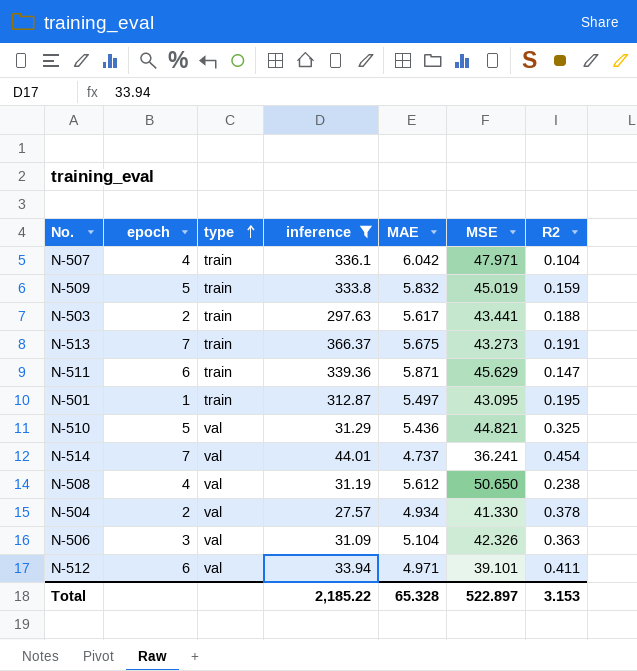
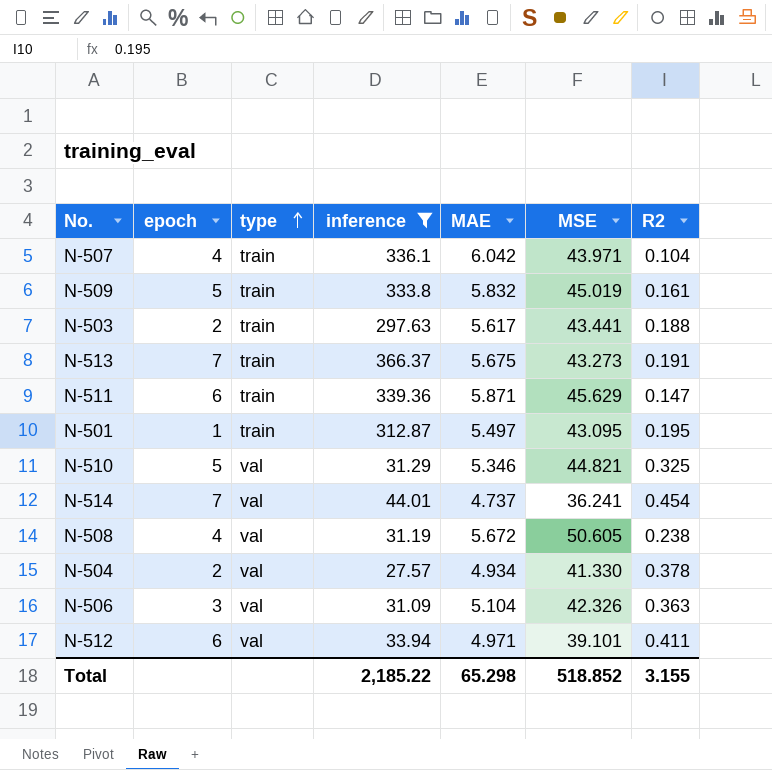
N-507 | MSE: 47.971 -> 43.971
N-509 | R2: 0.159 -> 0.161
N-510 | MAE: 5.436 -> 5.346
N-508 | MAE: 5.612 -> 5.672
N-508 | MSE: 50.650 -> 50.605
Total | MAE: 65.328 -> 65.298
Total | MSE: 522.897 -> 518.852
Total | R2: 3.153 -> 3.155

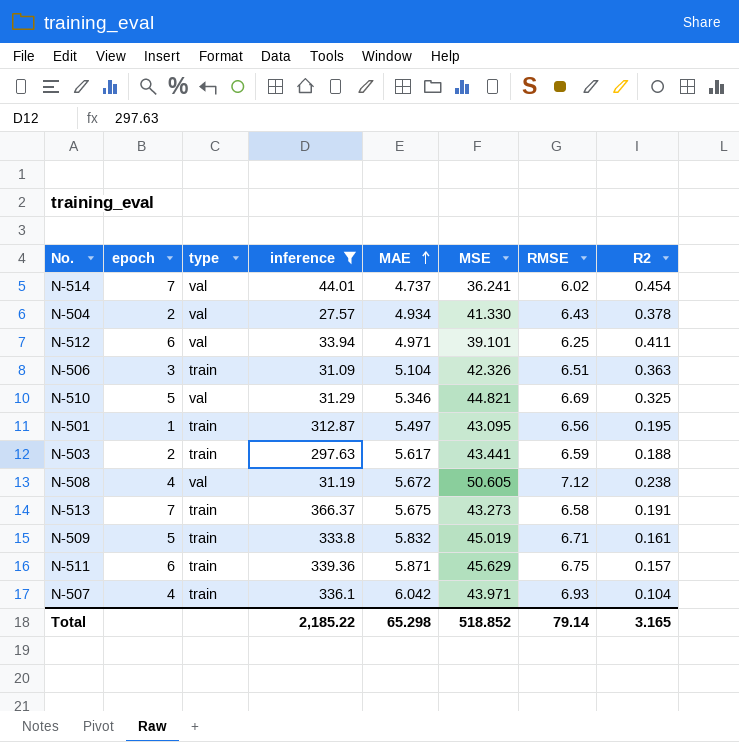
row order: type ascending -> MAE ascending
column RMSE | position: none -> 7
N-506 | type: val -> train
N-511 | R2: 0.147 -> 0.157
Total | R2: 3.155 -> 3.165

